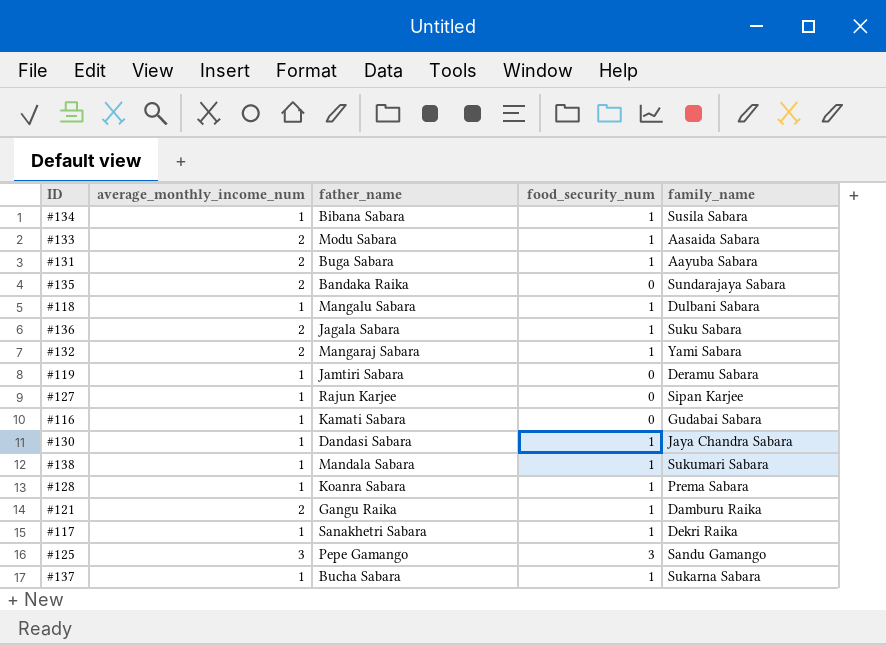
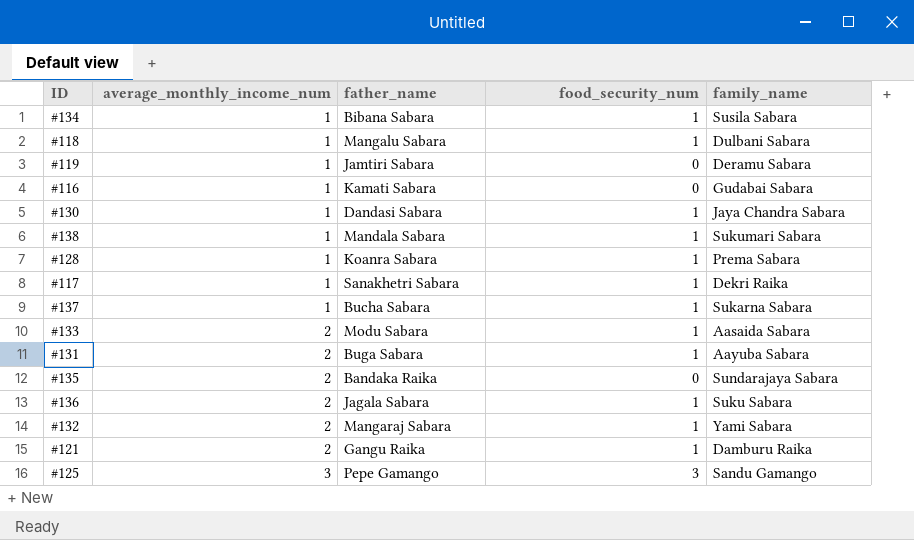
row order: none -> average_monthly_income_num ascending
row #127: 1 | Rajun Karjee | 0 | Sipan Karjee -> none

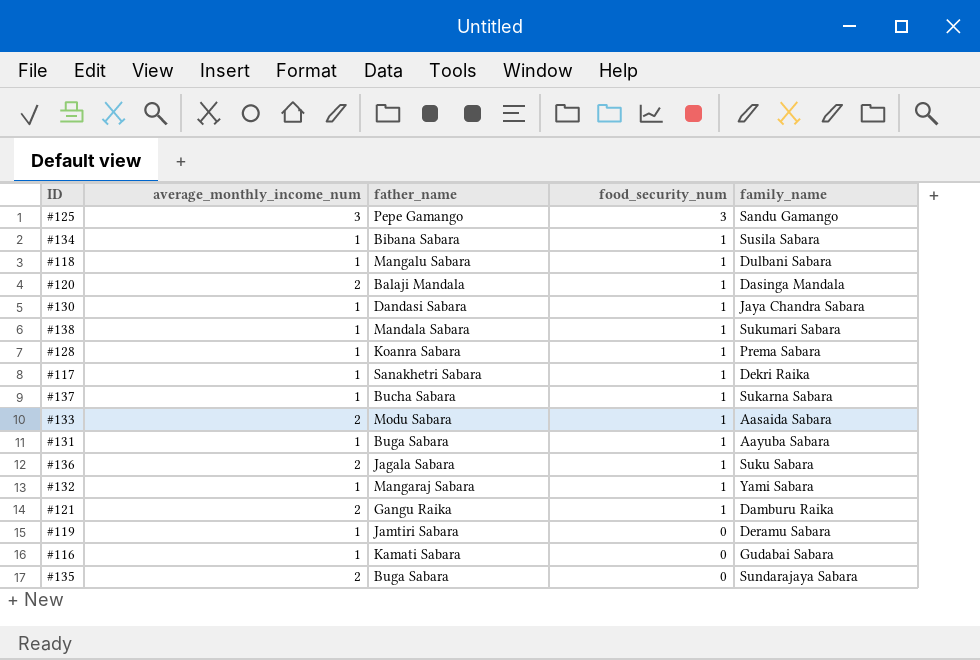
row order: average_monthly_income_num ascending -> food_security_num descending
row #120: none -> 2 | Balaji Mandala | 1 | Dasinga Mandala
#131 | average_monthly_income_num: 2 -> 1
#132 | average_monthly_income_num: 2 -> 1
#135 | father_name: Bandaka Raika -> Buga Sabara

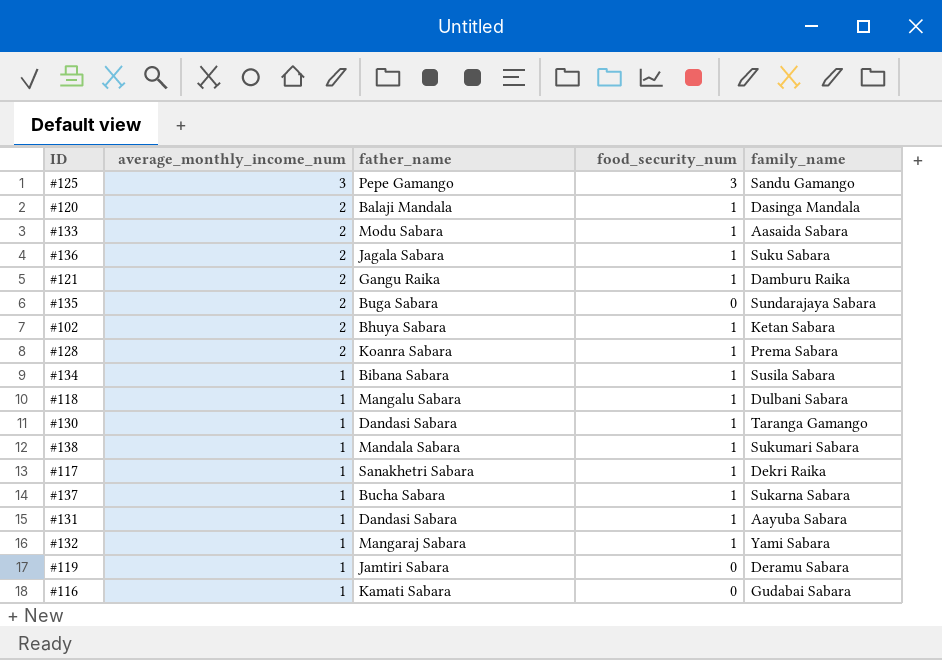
row order: food_security_num descending -> average_monthly_income_num descending
row #102: none -> 2 | Bhuya Sabara | 1 | Ketan Sabara
#128 | average_monthly_income_num: 1 -> 2
#130 | family_name: Jaya Chandra Sabara -> Taranga Gamango
#131 | father_name: Buga Sabara -> Dandasi Sabara

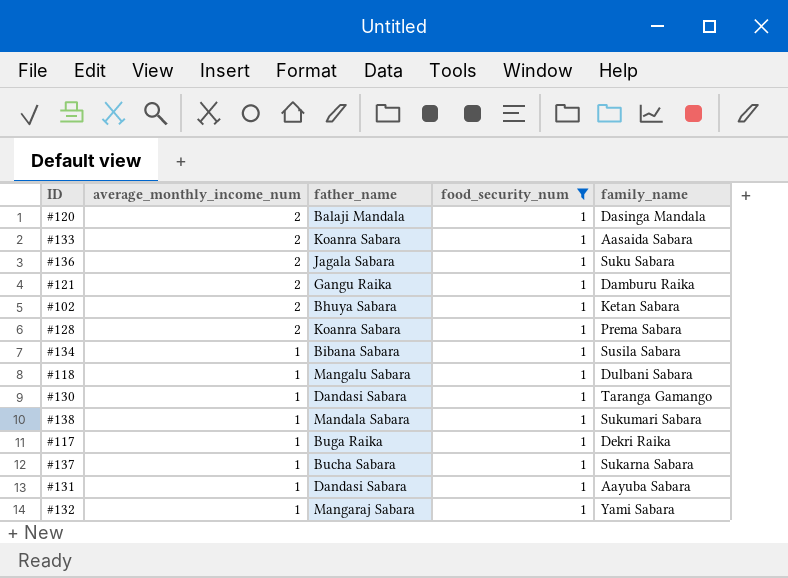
filter: none -> food_security_num = 1
#133 | father_name: Modu Sabara -> Koanra Sabara
#117 | father_name: Sanakhetri Sabara -> Buga Raika

